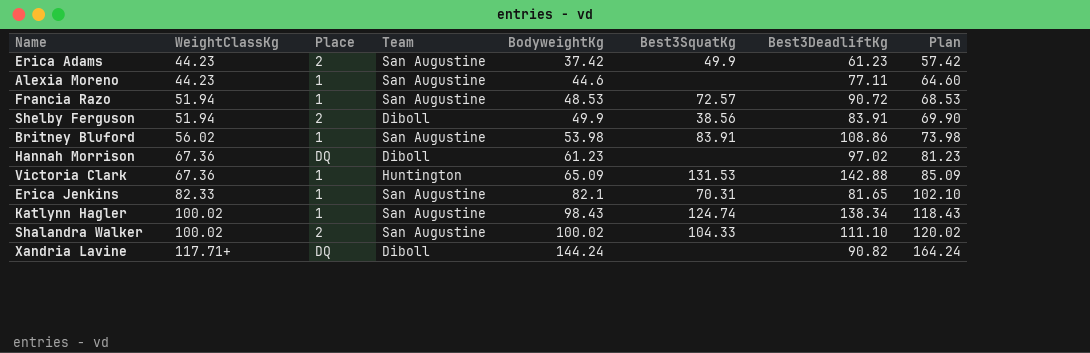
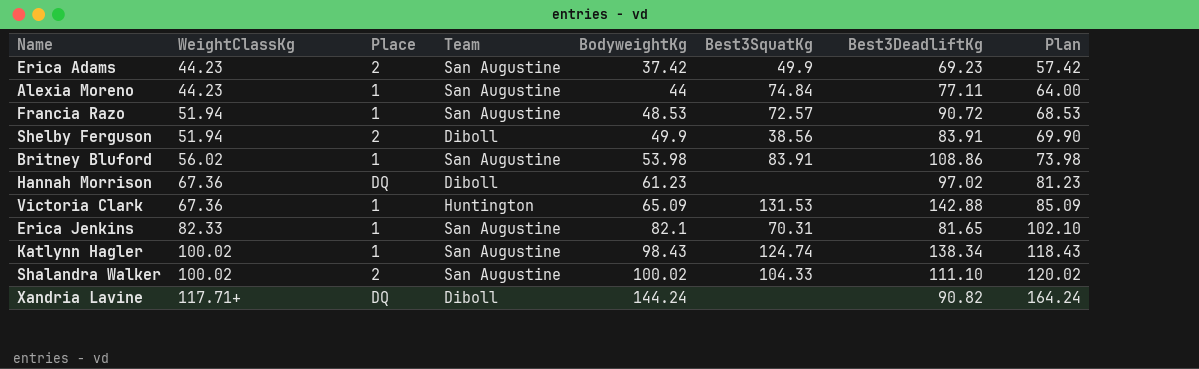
Erica Adams | Best3DeadliftKg: 61.23 -> 69.23
Alexia Moreno | BodyweightKg: 44.6 -> 44
Alexia Moreno | Best3SquatKg: none -> 74.84
Alexia Moreno | Plan: 64.60 -> 64.00

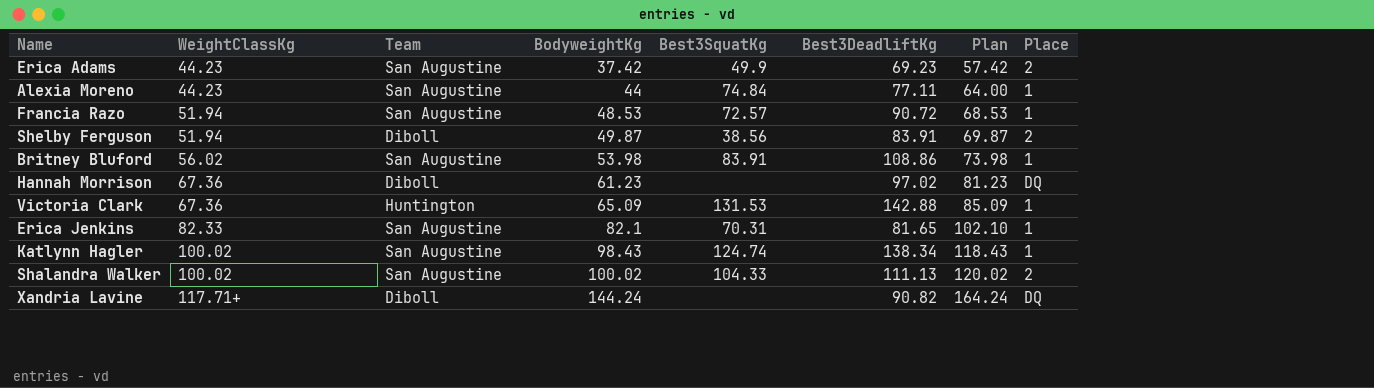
column Place | position: 3 -> 8
Shelby Ferguson | BodyweightKg: 49.9 -> 49.87
Shelby Ferguson | Plan: 69.90 -> 69.87
Shalandra Walker | Best3DeadliftKg: 111.10 -> 111.13

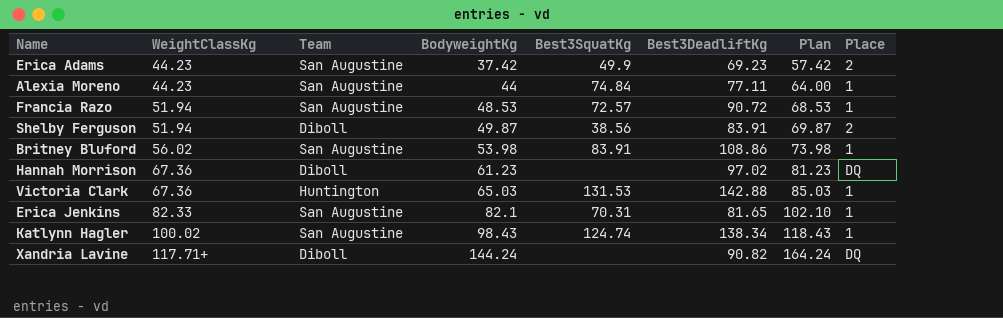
row Shalandra Walker: 100.02 | San Augustine | 100.02 | 104.33 | 111.13 | 120.02 | 2 -> none
Victoria Clark | BodyweightKg: 65.09 -> 65.03
Victoria Clark | Plan: 85.09 -> 85.03

